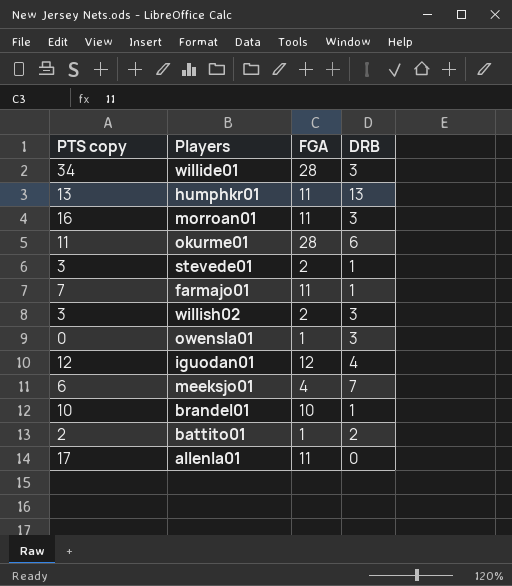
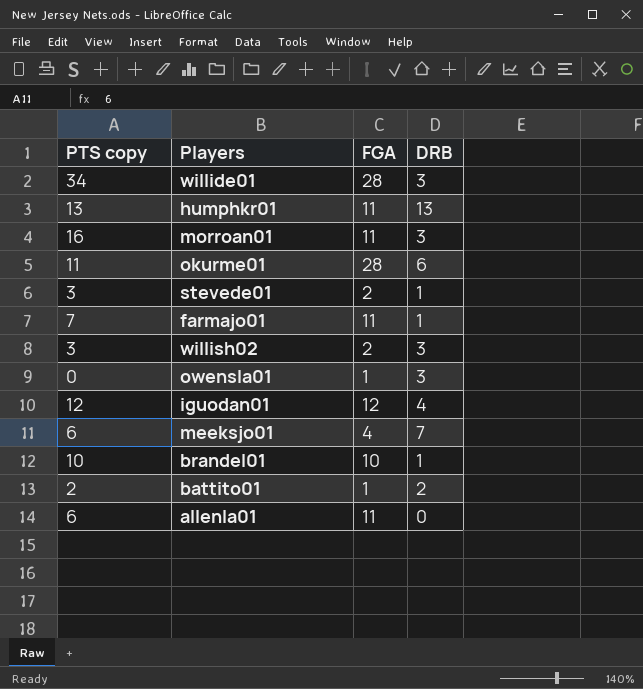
allenla01 | PTS copy: 17 -> 6

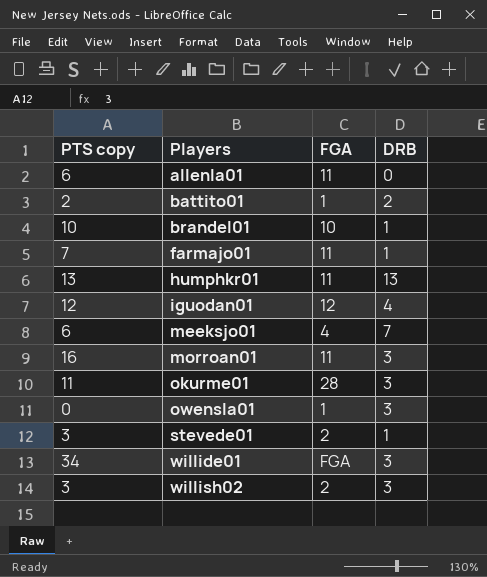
row order: none -> Players ascending
okurme01 | DRB: 6 -> 3
willide01 | FGA: 28 -> FGA

